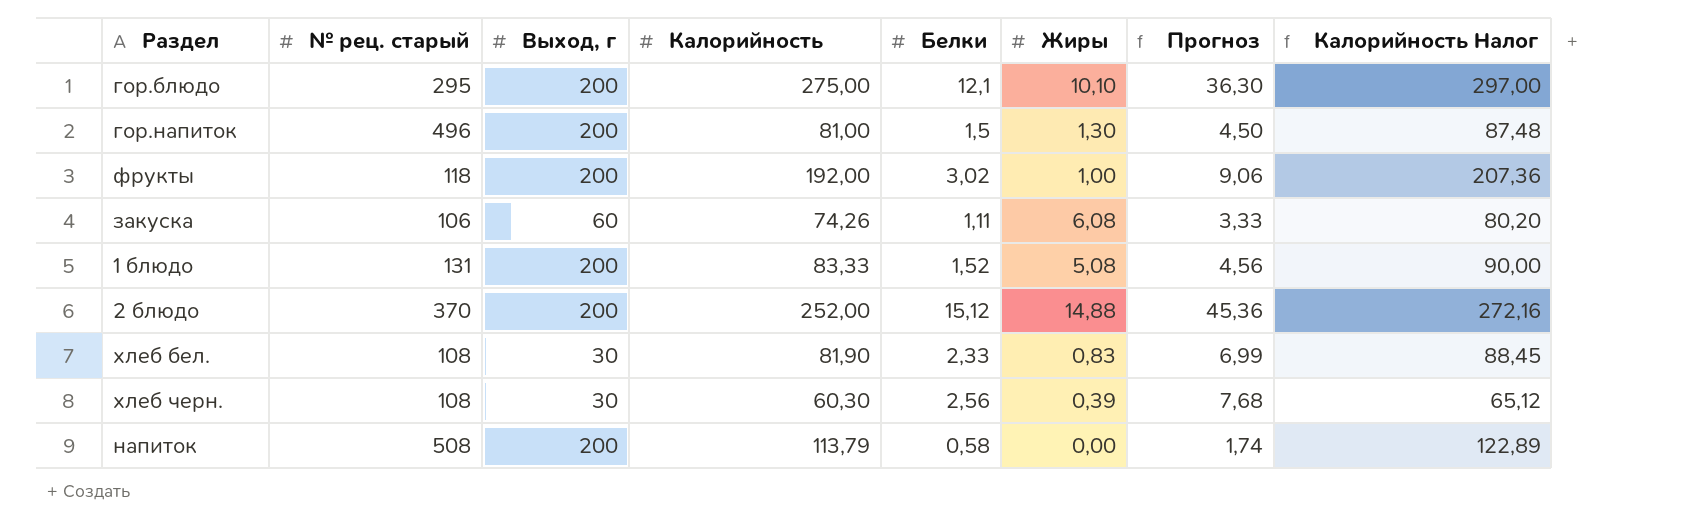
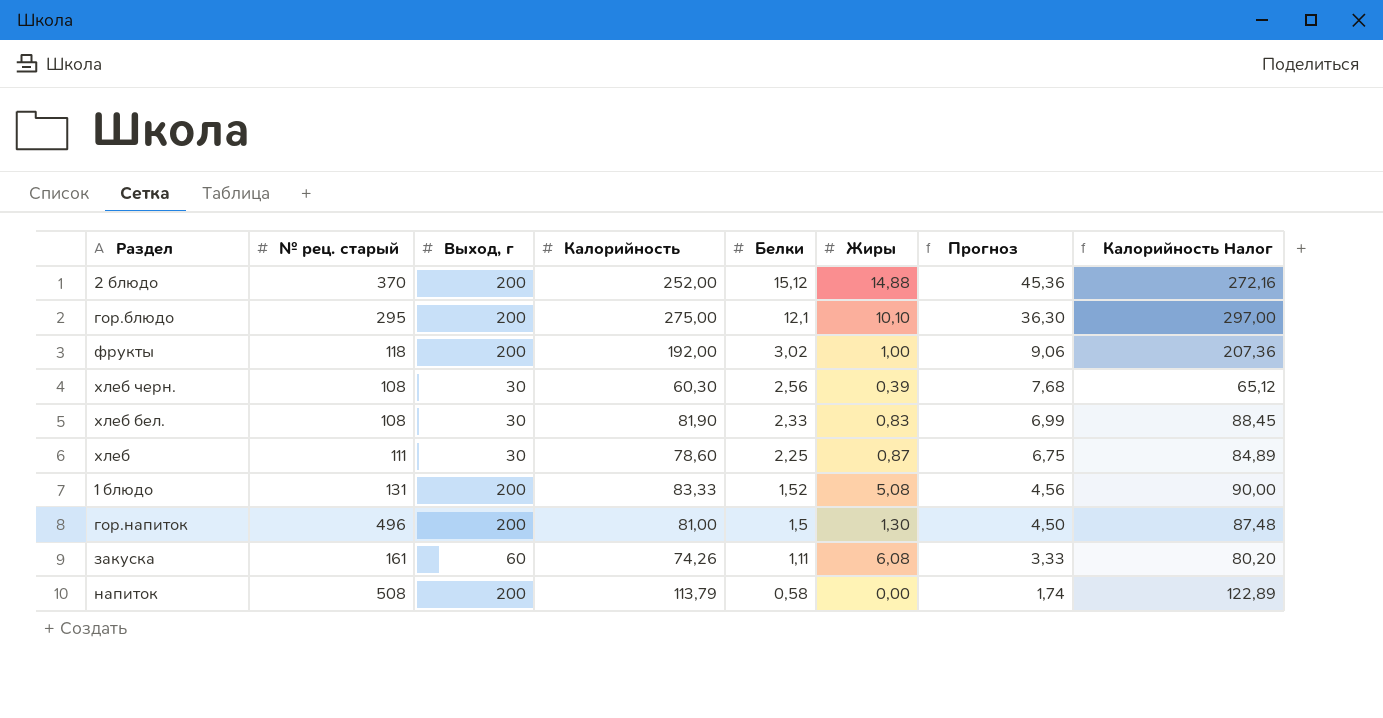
row order: none -> Белки descending
row хлеб: none -> 111 | 30 | 78,60 | 2,25 | 0,87 | 6,75 | 84,89
закуска | № рец. старый: 106 -> 161

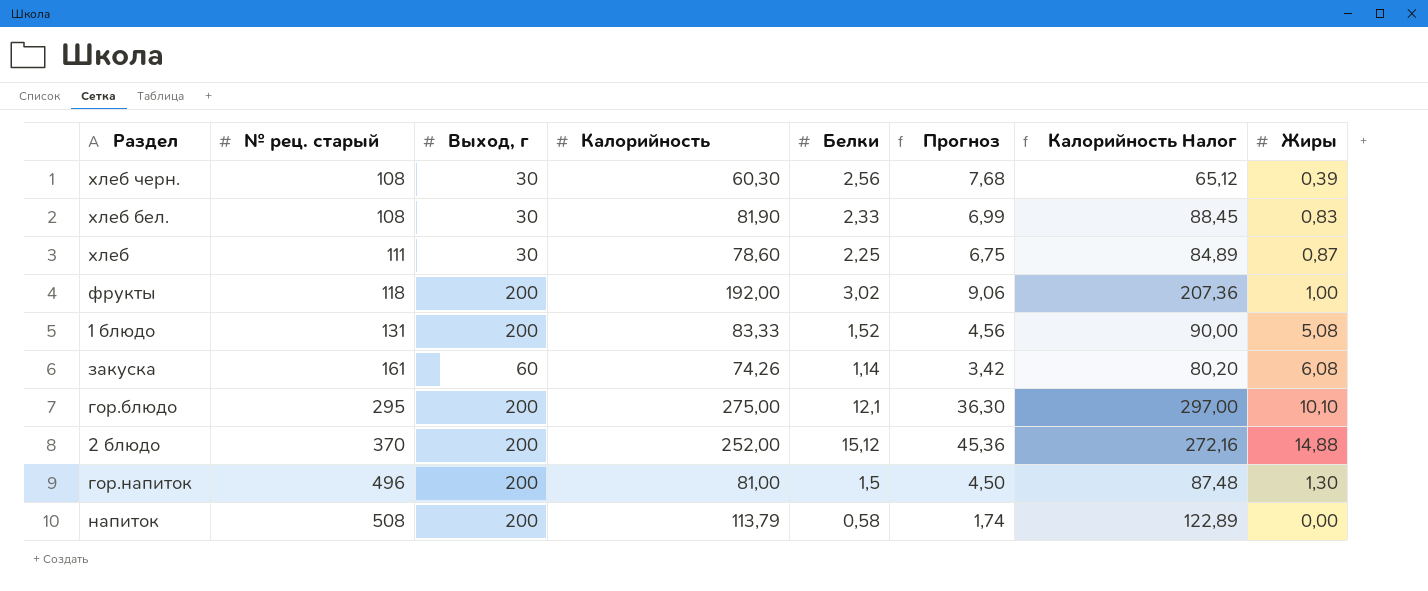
row order: Белки descending -> № рец. старый ascending
column Жиры | position: 6 -> 8
закуска | Белки: 1,11 -> 1,14
закуска | Прогноз: 3,33 -> 3,42

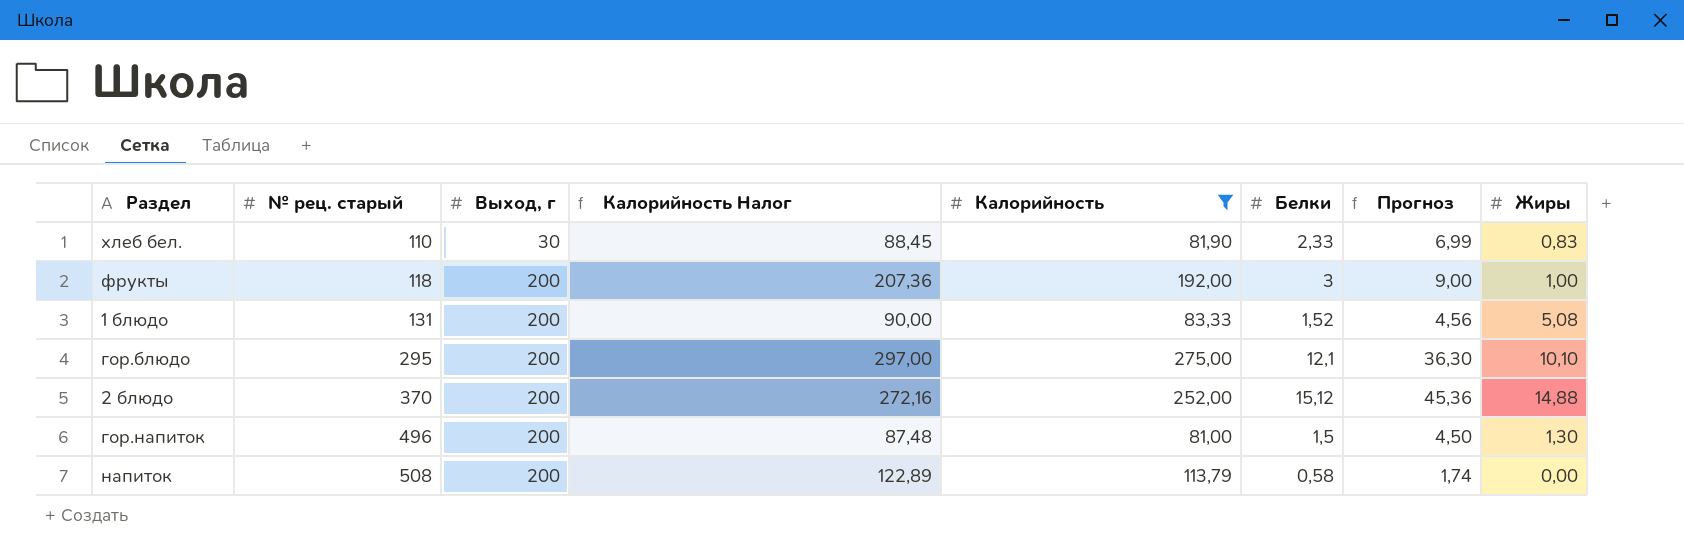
filter: none -> Калорийность >= 81,00
column Калорийность Налог | position: 7 -> 4
хлеб бел. | № рец. старый: 108 -> 110
фрукты | Белки: 3,02 -> 3
фрукты | Прогноз: 9,06 -> 9,00

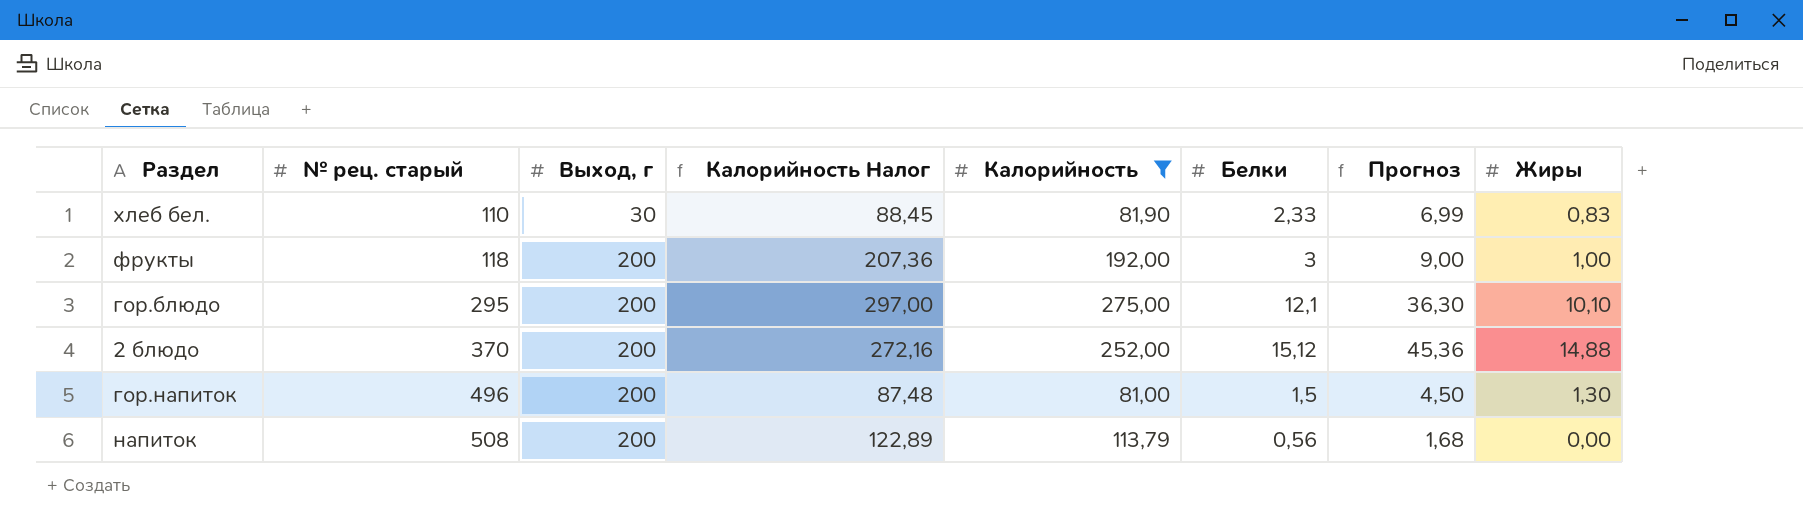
row 1 блюдо: 131 | 200 | 90,00 | 83,33 | 1,52 | 4,56 | 5,08 -> none
напиток | Белки: 0,58 -> 0,56
напиток | Прогноз: 1,74 -> 1,68

